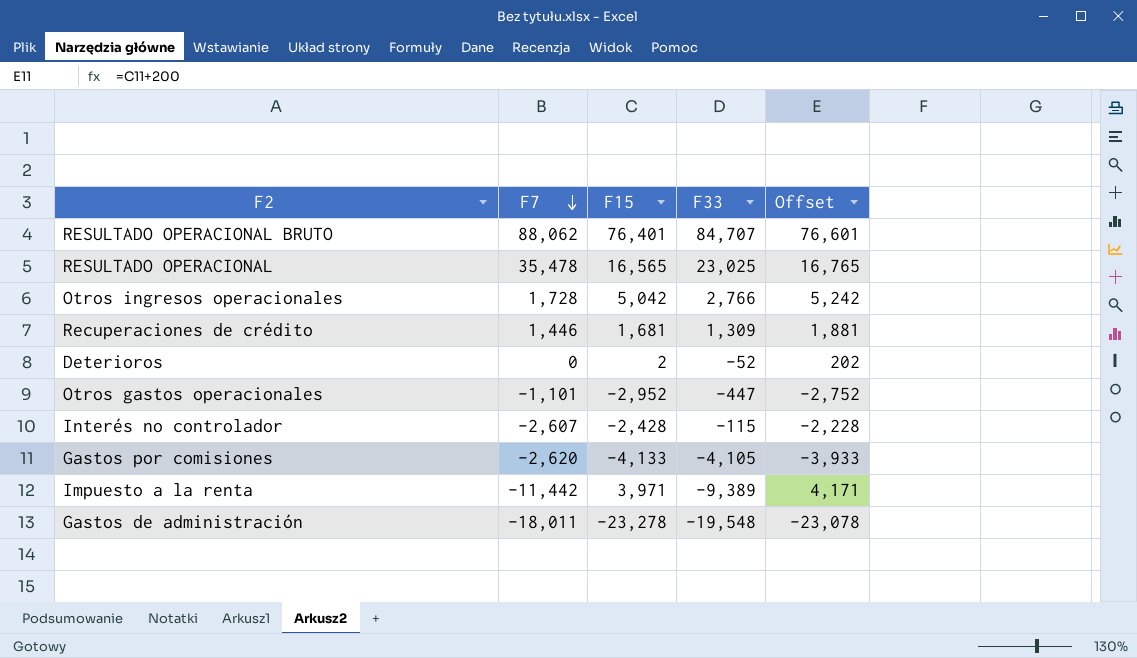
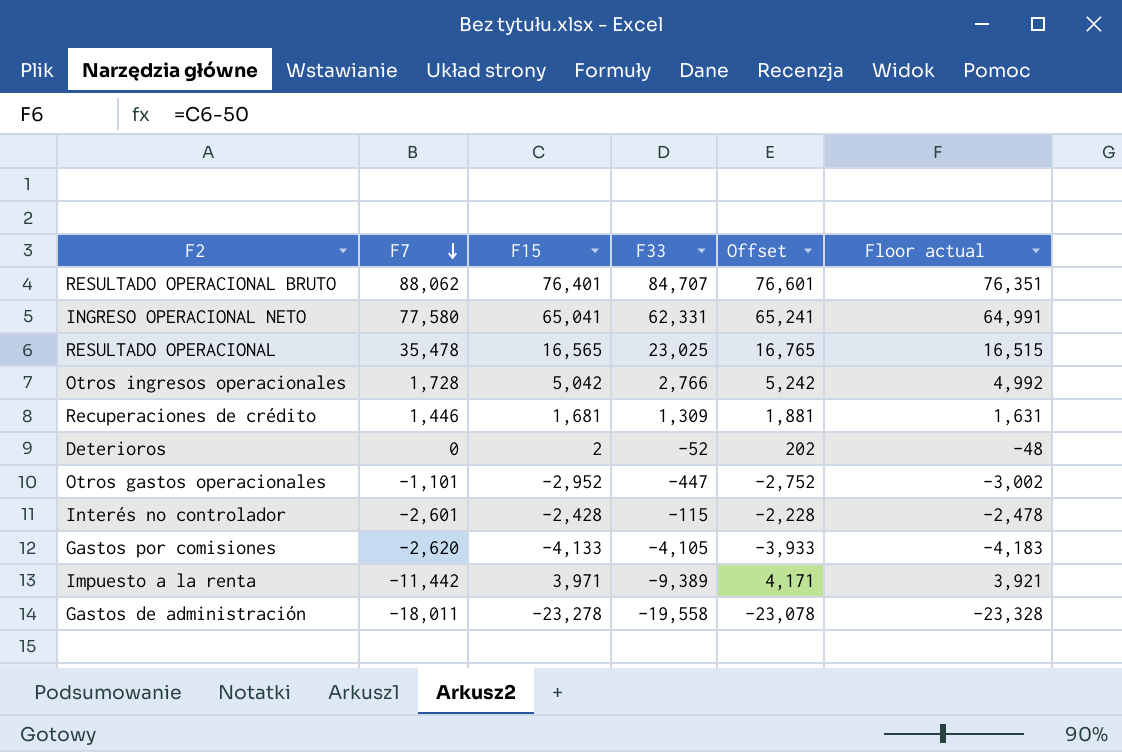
column Floor actual | formula: none -> [F15] - 50
row INGRESO OPERACIONAL NETO: none -> 77,580 | 65,041 | 62,331 | 65,241 | 64,991
Interés no controlador | F7: -2,607 -> -2,601
Gastos de administración | F33: -19,548 -> -19,558

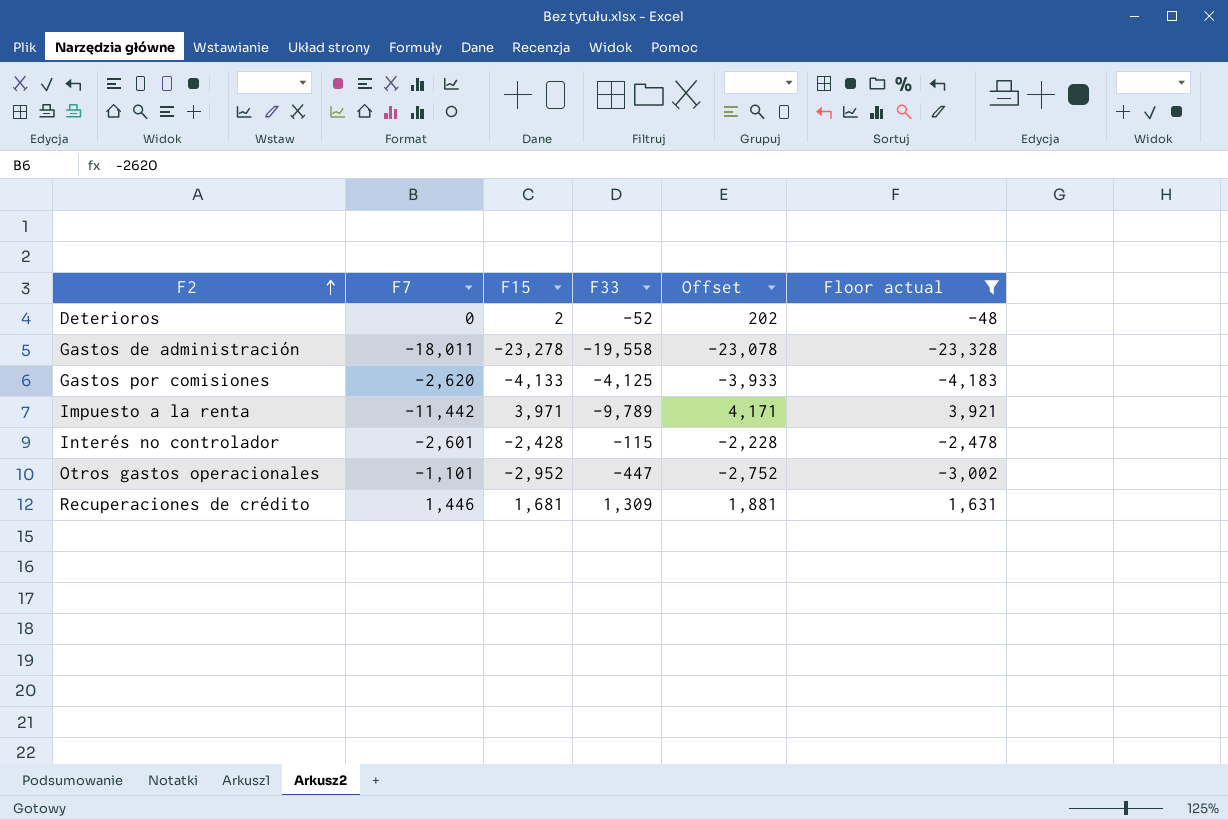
filter: none -> Floor actual <= 3,921
row order: F7 descending -> F2 ascending
Gastos por comisiones | F33: -4,105 -> -4,125
Impuesto a la renta | F33: -9,389 -> -9,789

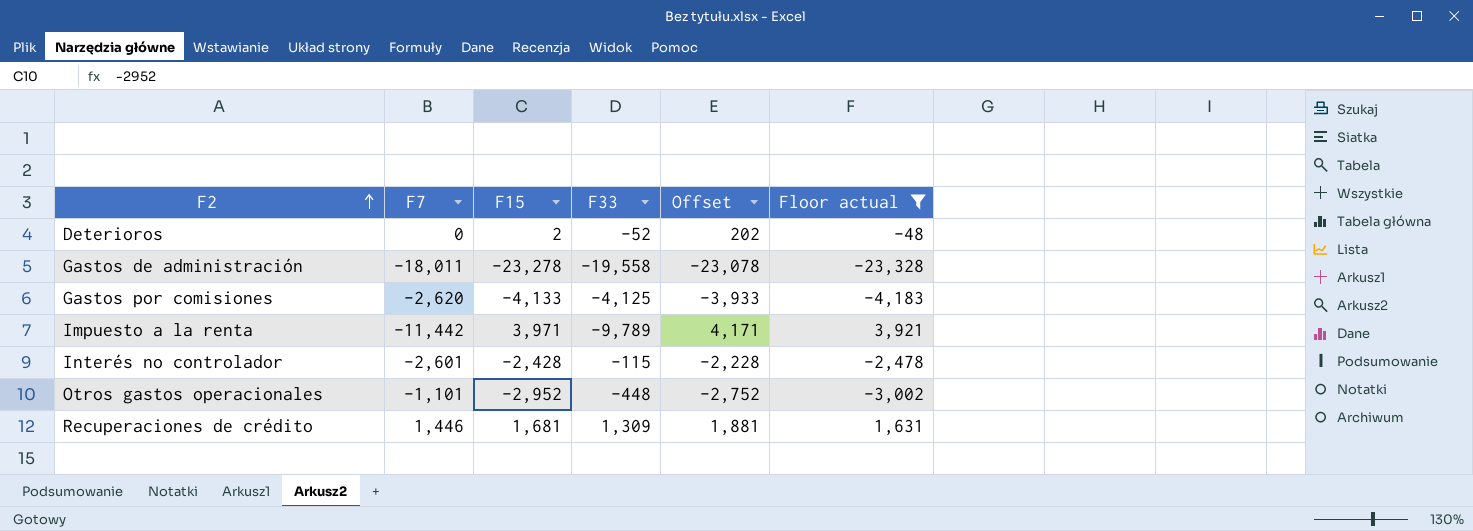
Otros gastos operacionales | F33: -447 -> -448

